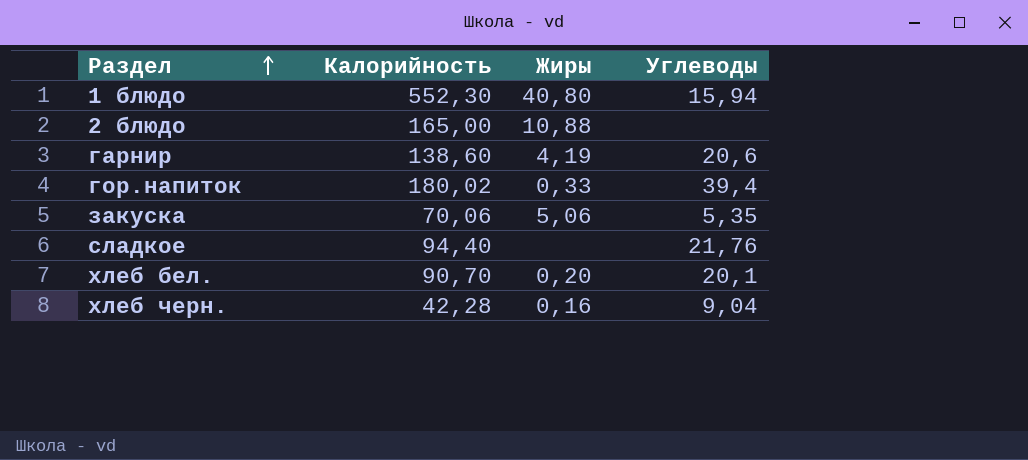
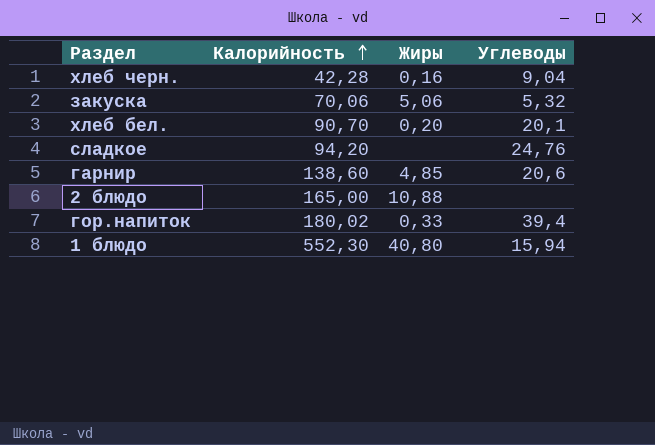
row order: Раздел ascending -> Калорийность ascending
закуска | Углеводы: 5,35 -> 5,32
сладкое | Калорийность: 94,40 -> 94,20
сладкое | Углеводы: 21,76 -> 24,76
гарнир | Жиры: 4,19 -> 4,85

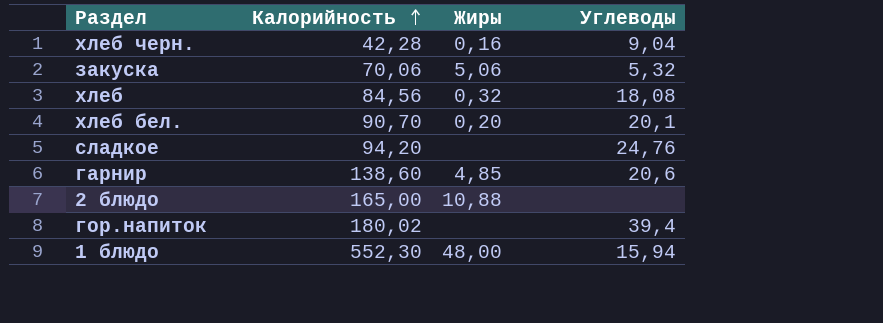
row хлеб: none -> 84,56 | 0,32 | 18,08
гор.напиток | Жиры: 0,33 -> none
1 блюдо | Жиры: 40,80 -> 48,00

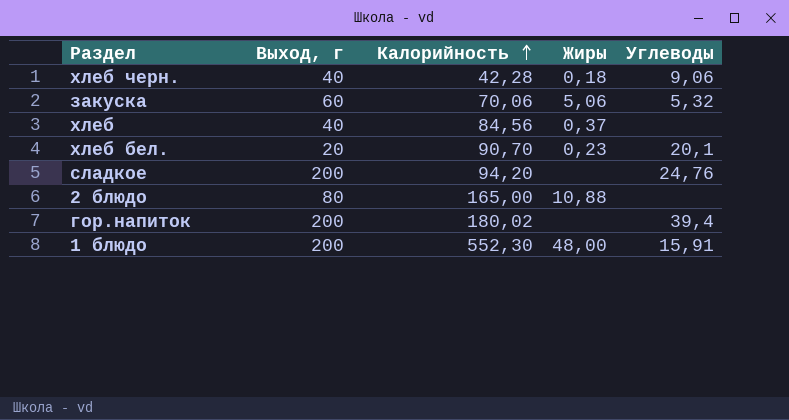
column Выход, г | position: none -> 2
row гарнир: 138,60 | 4,85 | 20,6 -> none
хлеб черн. | Жиры: 0,16 -> 0,18
хлеб черн. | Углеводы: 9,04 -> 9,06
хлеб | Жиры: 0,32 -> 0,37
хлеб | Углеводы: 18,08 -> none
хлеб бел. | Жиры: 0,20 -> 0,23
1 блюдо | Углеводы: 15,94 -> 15,91

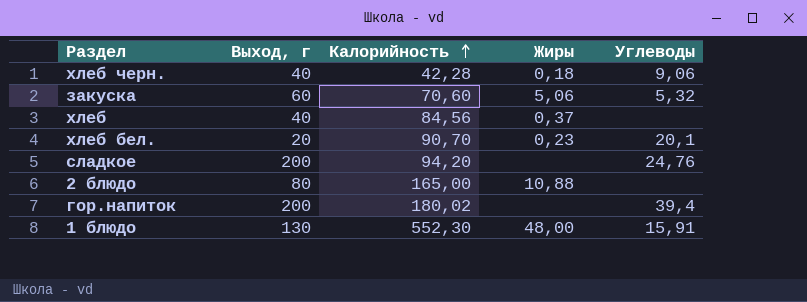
закуска | Калорийность: 70,06 -> 70,60
1 блюдо | Выход, г: 200 -> 130

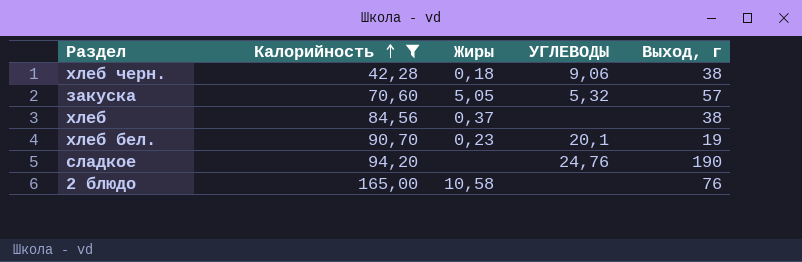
filter: none -> Калорийность <= 165,00
column name: Углеводы -> УГЛЕВОДЫ
column Выход, г | position: 2 -> 5
хлеб черн. | Выход, г: 40 -> 38
закуска | Жиры: 5,06 -> 5,05
закуска | Выход, г: 60 -> 57
хлеб | Выход, г: 40 -> 38
хлеб бел. | Выход, г: 20 -> 19
сладкое | Выход, г: 200 -> 190
2 блюдо | Жиры: 10,88 -> 10,58
2 блюдо | Выход, г: 80 -> 76

